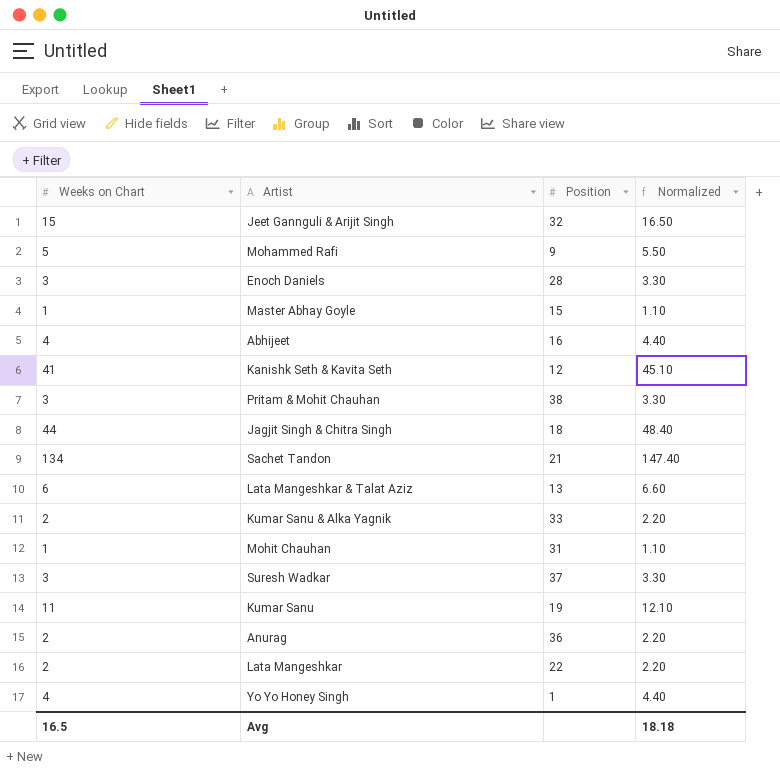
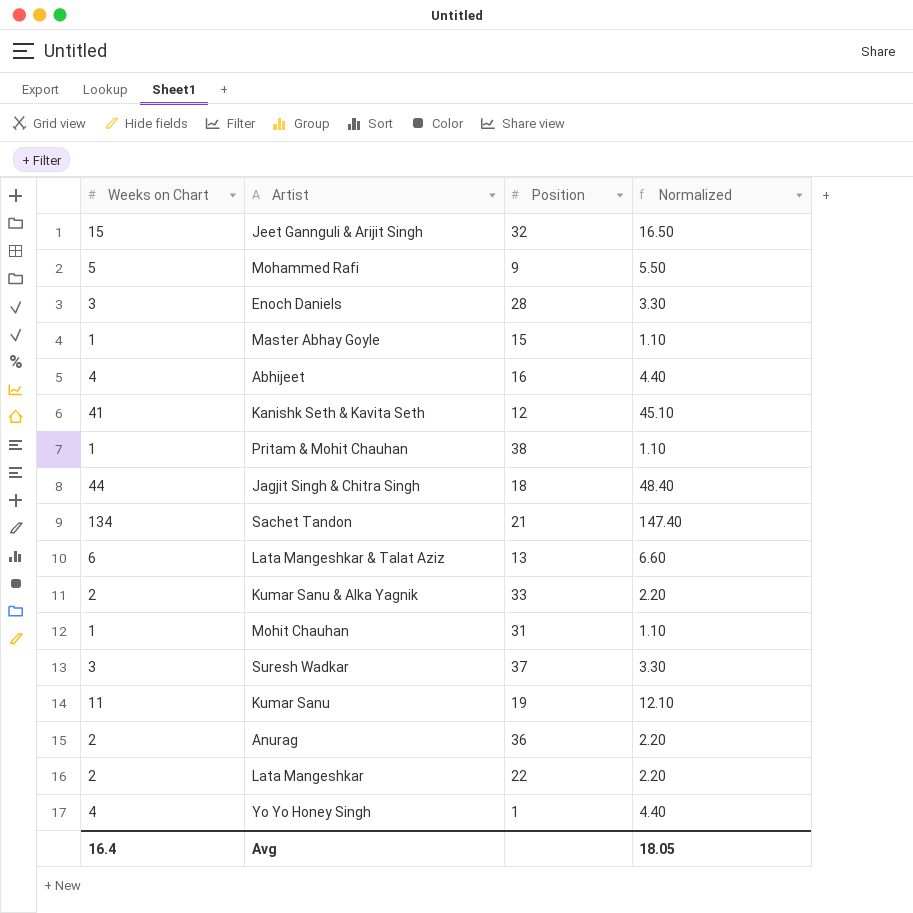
Pritam & Mohit Chauhan | Weeks on Chart: 3 -> 1
Pritam & Mohit Chauhan | Normalized: 3.30 -> 1.10
Avg | Weeks on Chart: 16.5 -> 16.4
Avg | Normalized: 18.18 -> 18.05

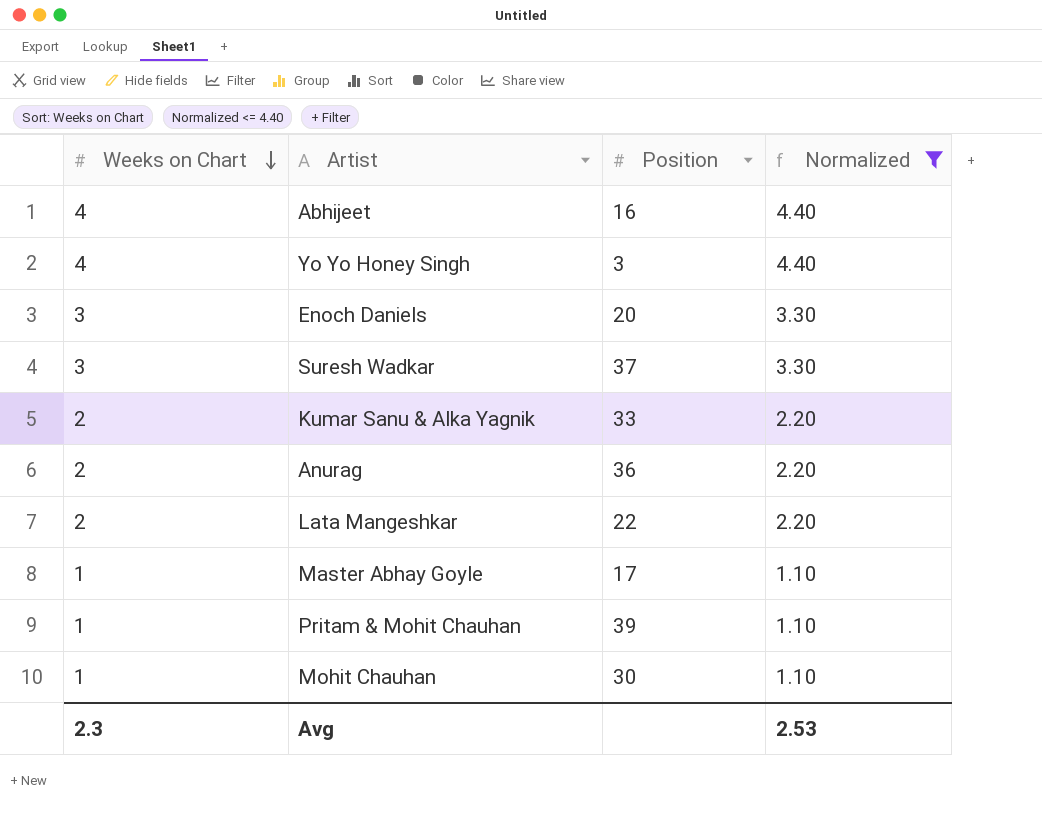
filter: none -> Normalized <= 4.40
row order: none -> Weeks on Chart descending
Yo Yo Honey Singh | Position: 1 -> 3
Enoch Daniels | Position: 28 -> 20
Master Abhay Goyle | Position: 15 -> 17
Pritam & Mohit Chauhan | Position: 38 -> 39
Mohit Chauhan | Position: 31 -> 30
Avg | Weeks on Chart: 16.4 -> 2.3
Avg | Normalized: 18.05 -> 2.53

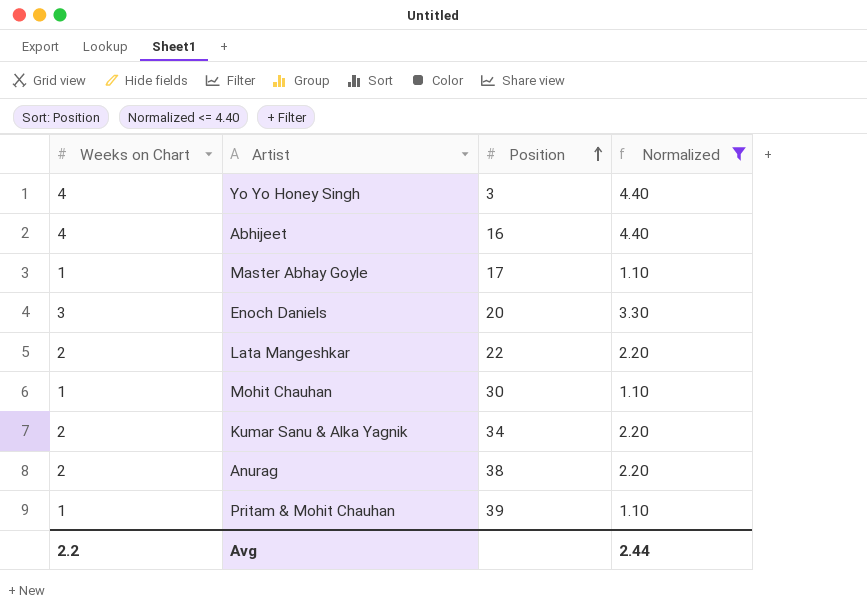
row order: Weeks on Chart descending -> Position ascending
row Suresh Wadkar: 3 | 37 | 3.30 -> none
Kumar Sanu & Alka Yagnik | Position: 33 -> 34
Anurag | Position: 36 -> 38
Avg | Weeks on Chart: 2.3 -> 2.2
Avg | Normalized: 2.53 -> 2.44

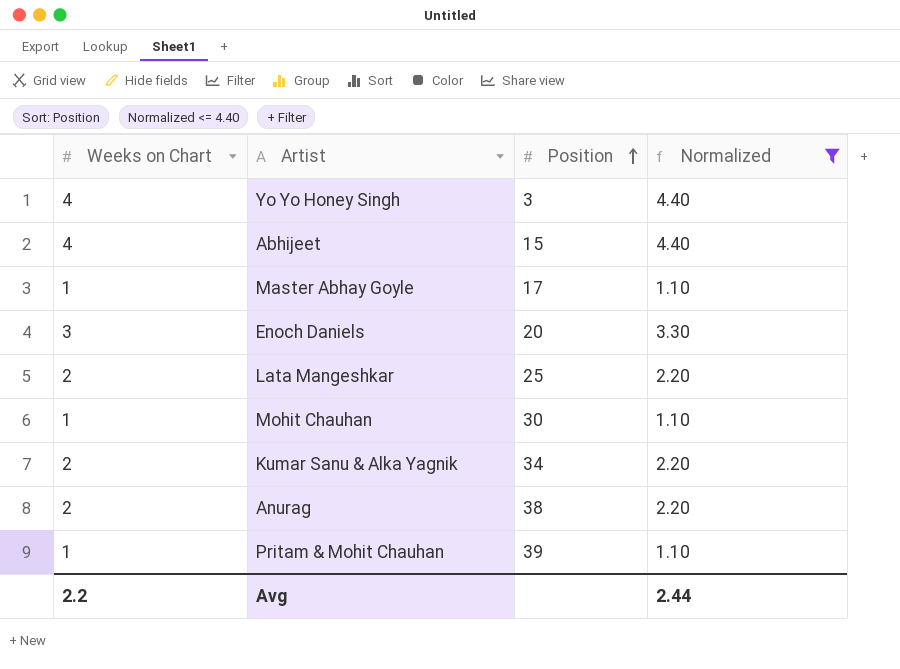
Abhijeet | Position: 16 -> 15
Lata Mangeshkar | Position: 22 -> 25

